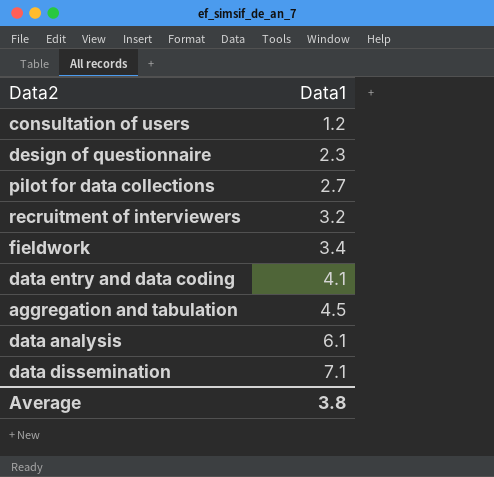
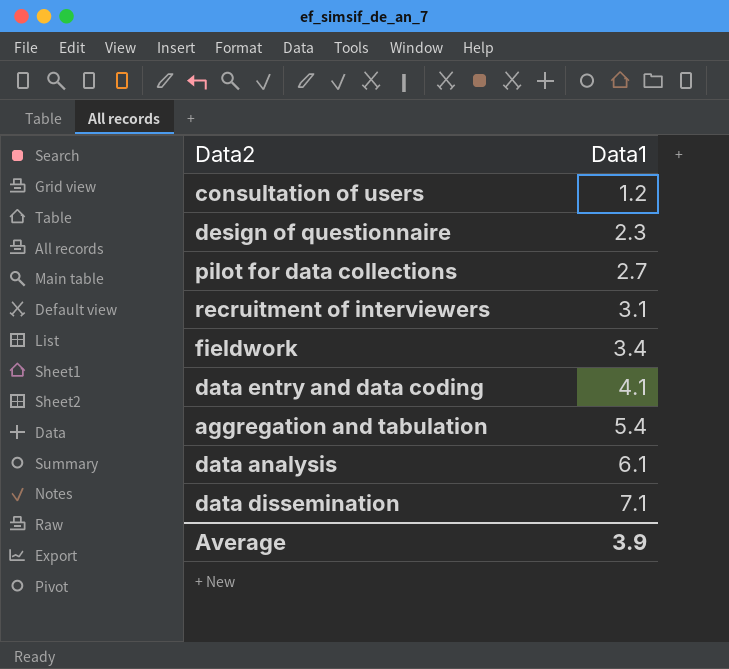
recruitment of interviewers | Data1: 3.2 -> 3.1
aggregation and tabulation | Data1: 4.5 -> 5.4
Average | Data1: 3.8 -> 3.9

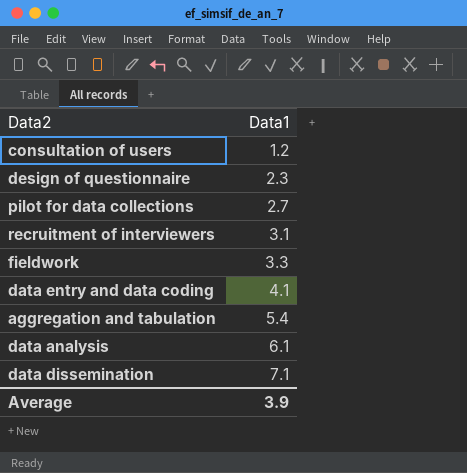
fieldwork | Data1: 3.4 -> 3.3

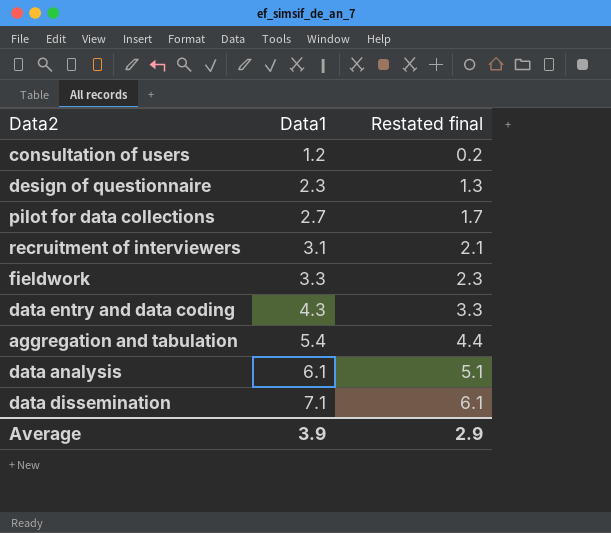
column Restated final | formula: none -> [Data1] - 1
data entry and data coding | Data1: 4.1 -> 4.3

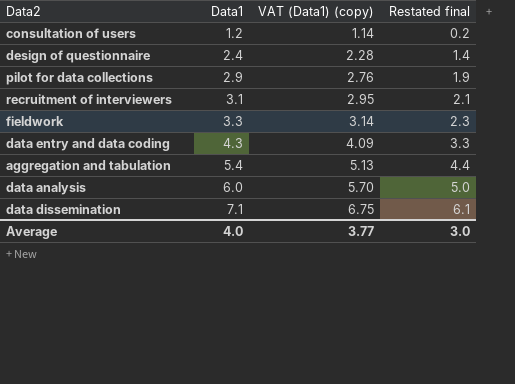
column VAT (Data1) (copy) | formula: none -> [Data1] * 0.95
design of questionnaire | Data1: 2.3 -> 2.4
design of questionnaire | Restated final: 1.3 -> 1.4
pilot for data collections | Data1: 2.7 -> 2.9
pilot for data collections | Restated final: 1.7 -> 1.9
data analysis | Data1: 6.1 -> 6.0
data analysis | Restated final: 5.1 -> 5.0
Average | Data1: 3.9 -> 4.0
Average | Restated final: 2.9 -> 3.0

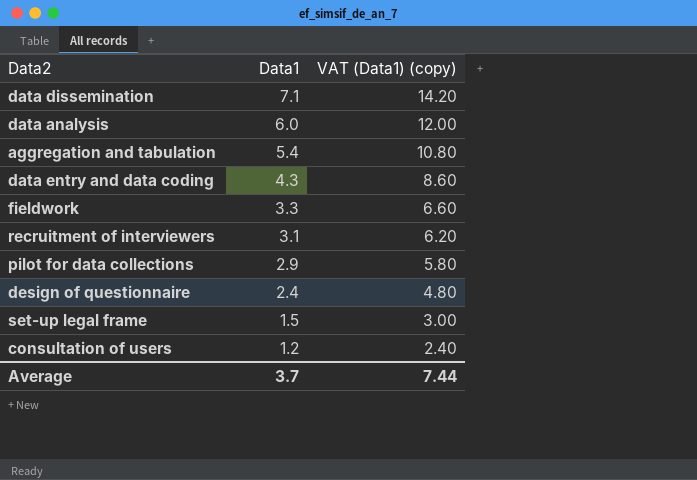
row order: Data1 ascending -> Data1 descending
column Restated final | formula: [Data1] - 1 -> none
column VAT (Data1) (copy) | formula: [Data1] * 0.95 -> [Data1] * 2
row set-up legal frame: none -> 1.5 | 3.00
Average | Data1: 4.0 -> 3.7
Average | VAT (Data1) (copy): 3.77 -> 7.44

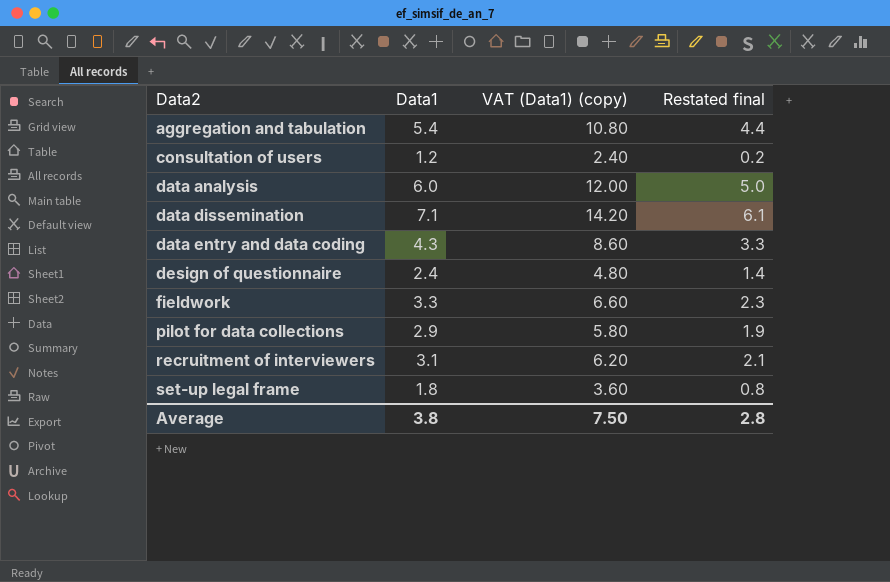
row order: Data1 descending -> Data2 ascending
column Restated final | formula: none -> [Data1] - 1
set-up legal frame | Data1: 1.5 -> 1.8
set-up legal frame | VAT (Data1) (copy): 3.00 -> 3.60
Average | Data1: 3.7 -> 3.8
Average | VAT (Data1) (copy): 7.44 -> 7.50

